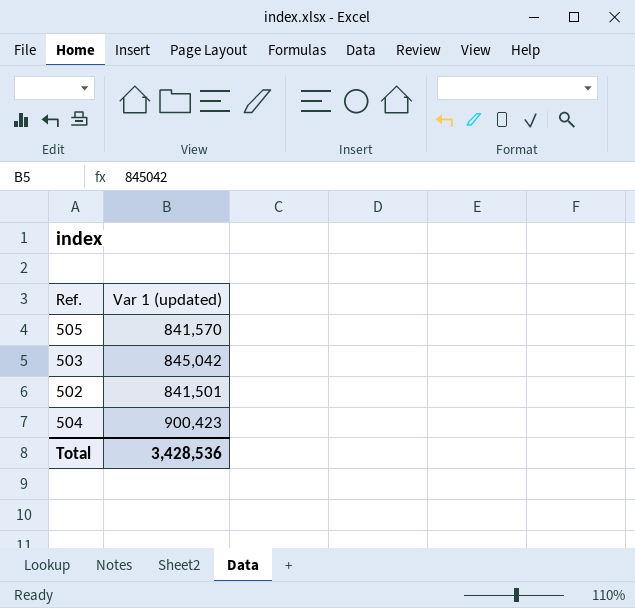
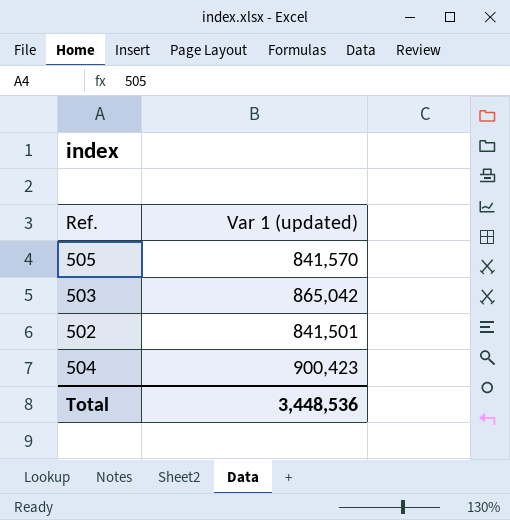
503 | Var 1 (updated): 845,042 -> 865,042
Total | Var 1 (updated): 3,428,536 -> 3,448,536

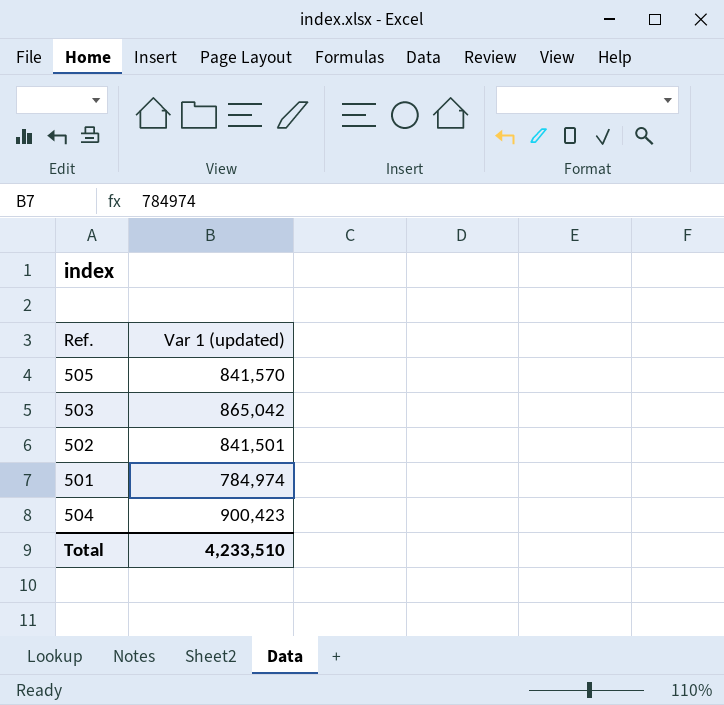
row 501: none -> 784,974
Total | Var 1 (updated): 3,448,536 -> 4,233,510

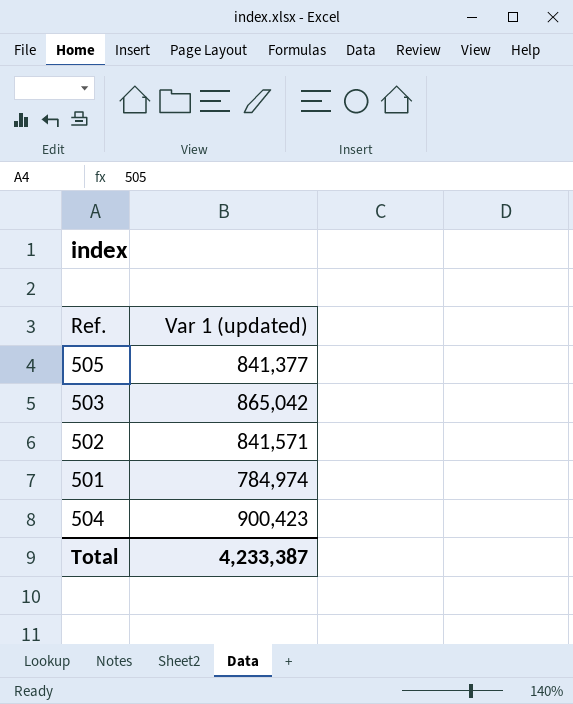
505 | Var 1 (updated): 841,570 -> 841,377
502 | Var 1 (updated): 841,501 -> 841,571
Total | Var 1 (updated): 4,233,510 -> 4,233,387

